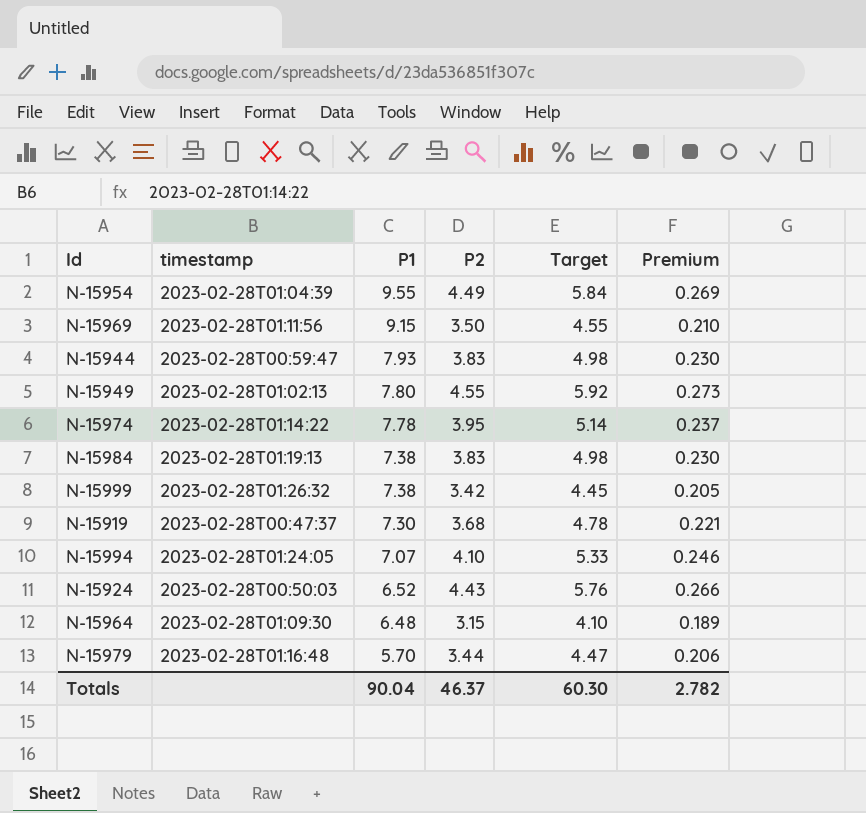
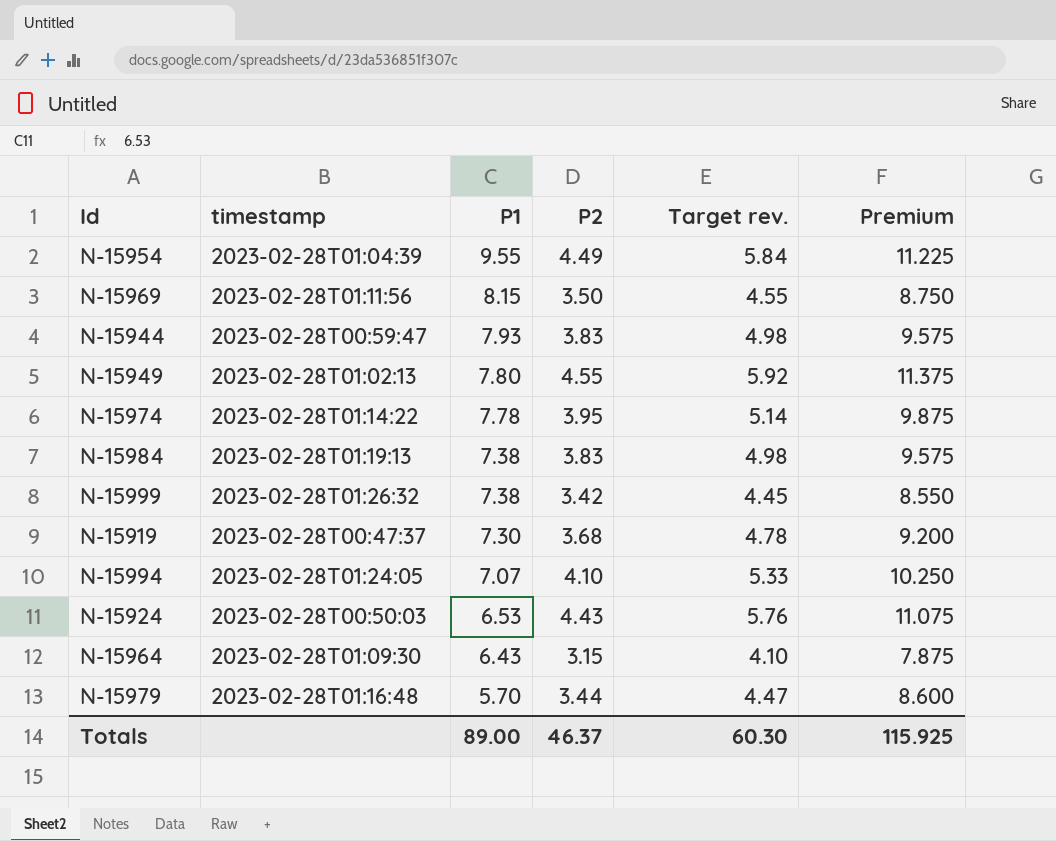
column name: Target -> Target rev.
column Premium | formula: [P2] * 0.06 -> [P2] * 2.5
N-15969 | P1: 9.15 -> 8.15
N-15924 | P1: 6.52 -> 6.53
N-15964 | P1: 6.48 -> 6.43
Totals | P1: 90.04 -> 89.00
Totals | Premium: 2.782 -> 115.925

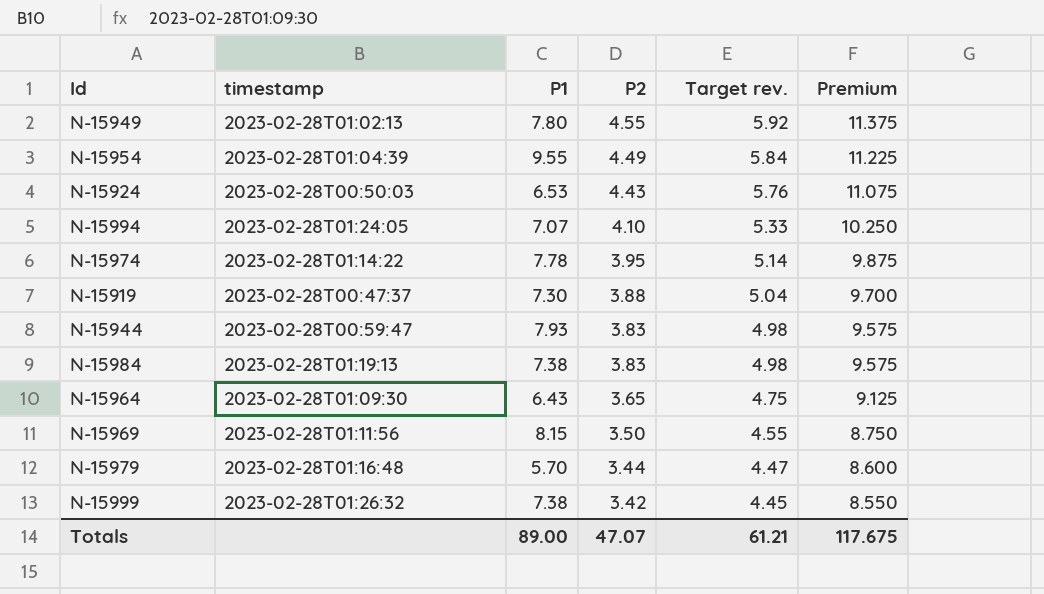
row order: P1 descending -> P2 descending
N-15919 | P2: 3.68 -> 3.88
N-15919 | Target rev.: 4.78 -> 5.04
N-15919 | Premium: 9.200 -> 9.700
N-15964 | P2: 3.15 -> 3.65
N-15964 | Target rev.: 4.10 -> 4.75
N-15964 | Premium: 7.875 -> 9.125
Totals | P2: 46.37 -> 47.07
Totals | Target rev.: 60.30 -> 61.21
Totals | Premium: 115.925 -> 117.675

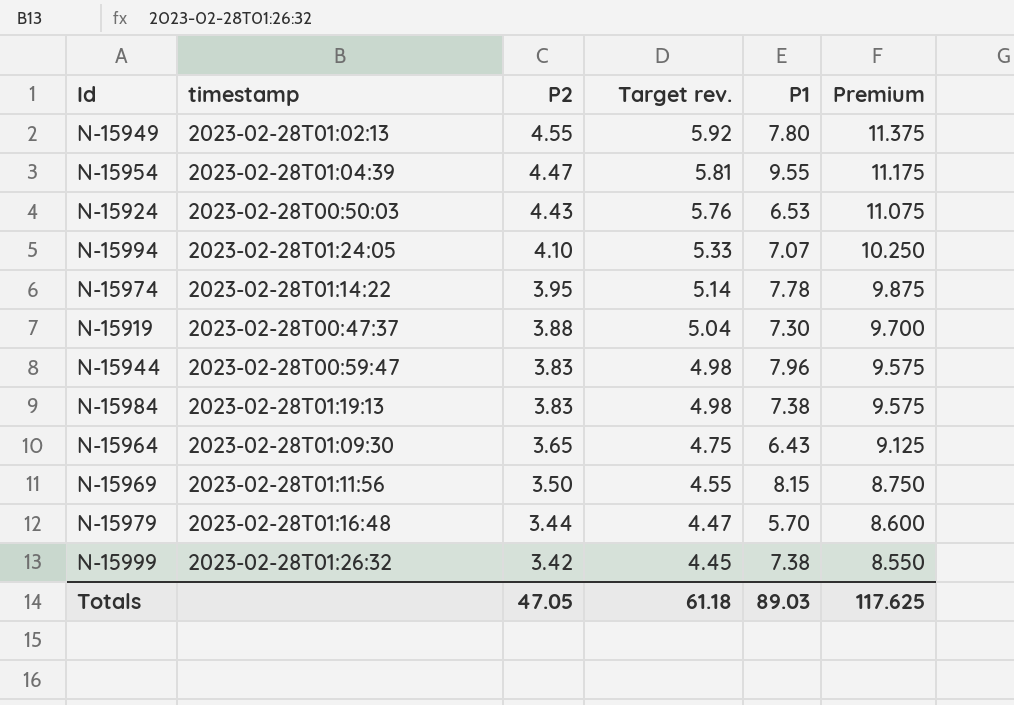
column P1 | position: 3 -> 5
N-15954 | P2: 4.49 -> 4.47
N-15954 | Target rev.: 5.84 -> 5.81
N-15954 | Premium: 11.225 -> 11.175
N-15944 | P1: 7.93 -> 7.96
Totals | P2: 47.07 -> 47.05
Totals | Target rev.: 61.21 -> 61.18
Totals | P1: 89.00 -> 89.03
Totals | Premium: 117.675 -> 117.625

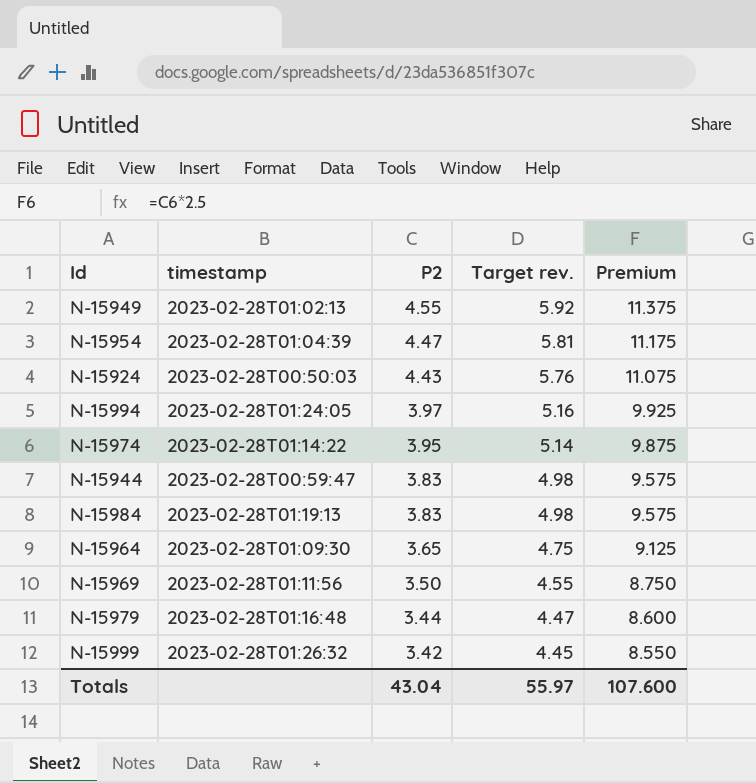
column P1 | position: 5 -> none
row N-15919: 2023-02-28T00:47:37 | 3.88 | 5.04 | 7.30 | 9.700 -> none
N-15994 | P2: 4.10 -> 3.97
N-15994 | Target rev.: 5.33 -> 5.16
N-15994 | Premium: 10.250 -> 9.925
Totals | P2: 47.05 -> 43.04
Totals | Target rev.: 61.18 -> 55.97
Totals | Premium: 117.625 -> 107.600

